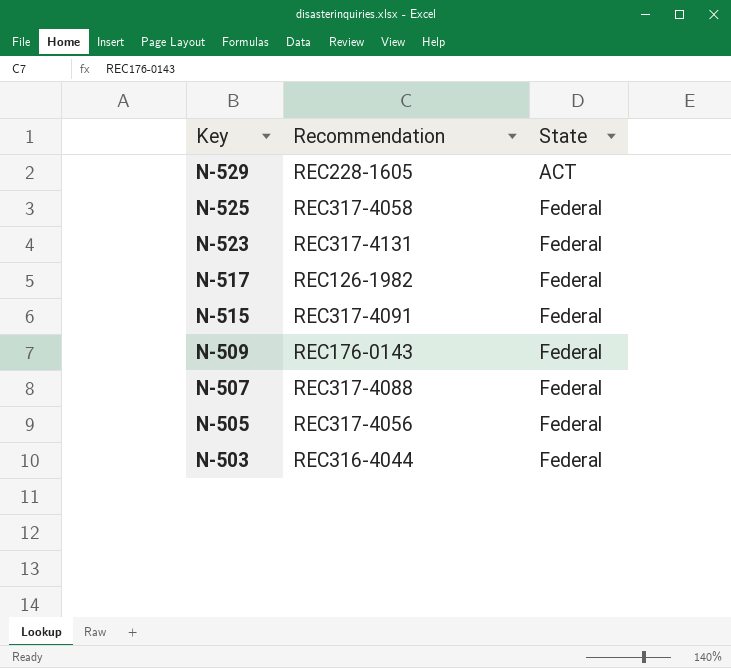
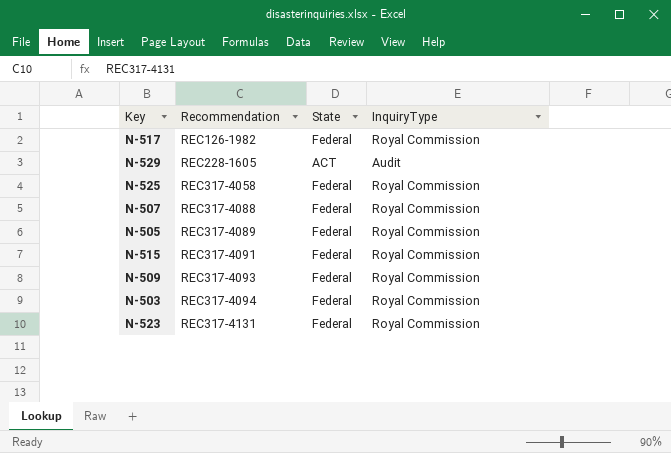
row order: Key descending -> Recommendation ascending
column InquiryType | position: none -> 4
N-505 | Recommendation: REC317-4056 -> REC317-4089
N-509 | Recommendation: REC176-0143 -> REC317-4093
N-503 | Recommendation: REC316-4044 -> REC317-4094

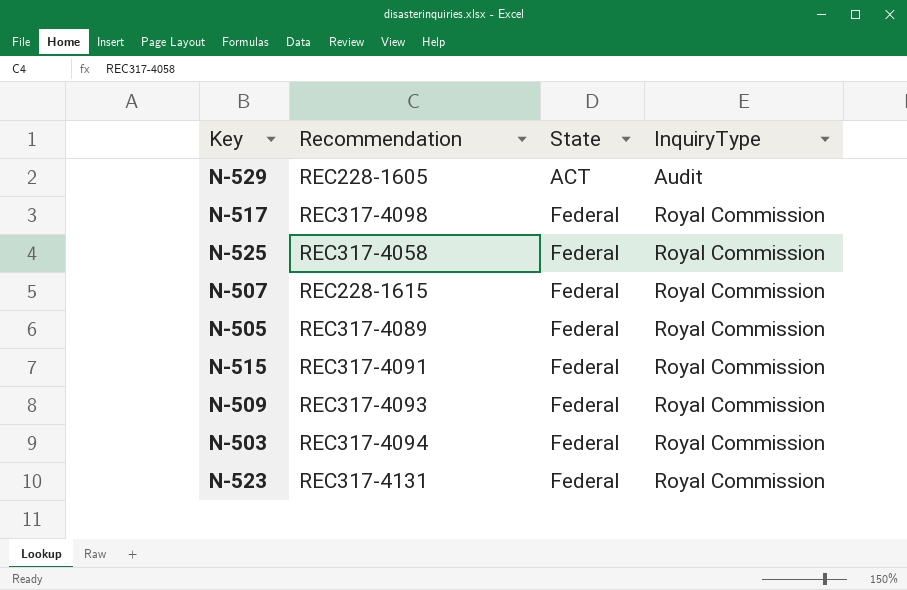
row order: Recommendation ascending -> State ascending
N-517 | Recommendation: REC126-1982 -> REC317-4098
N-507 | Recommendation: REC317-4088 -> REC228-1615

